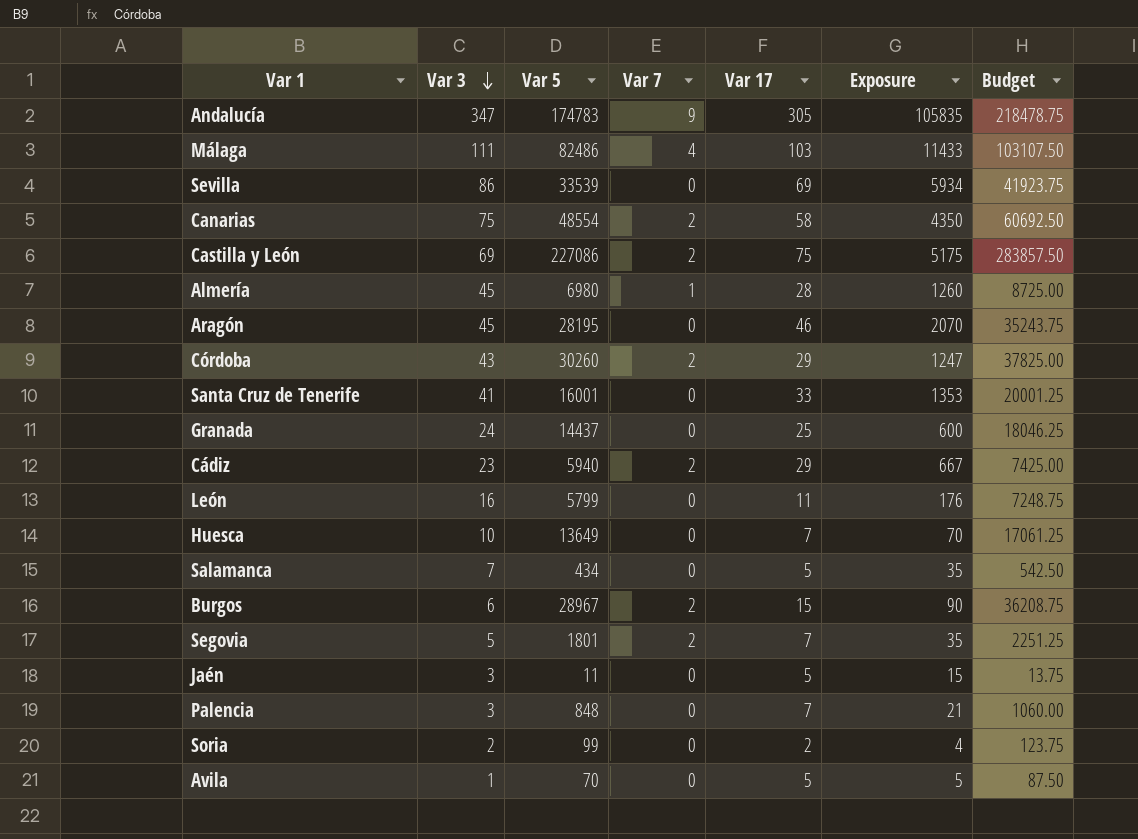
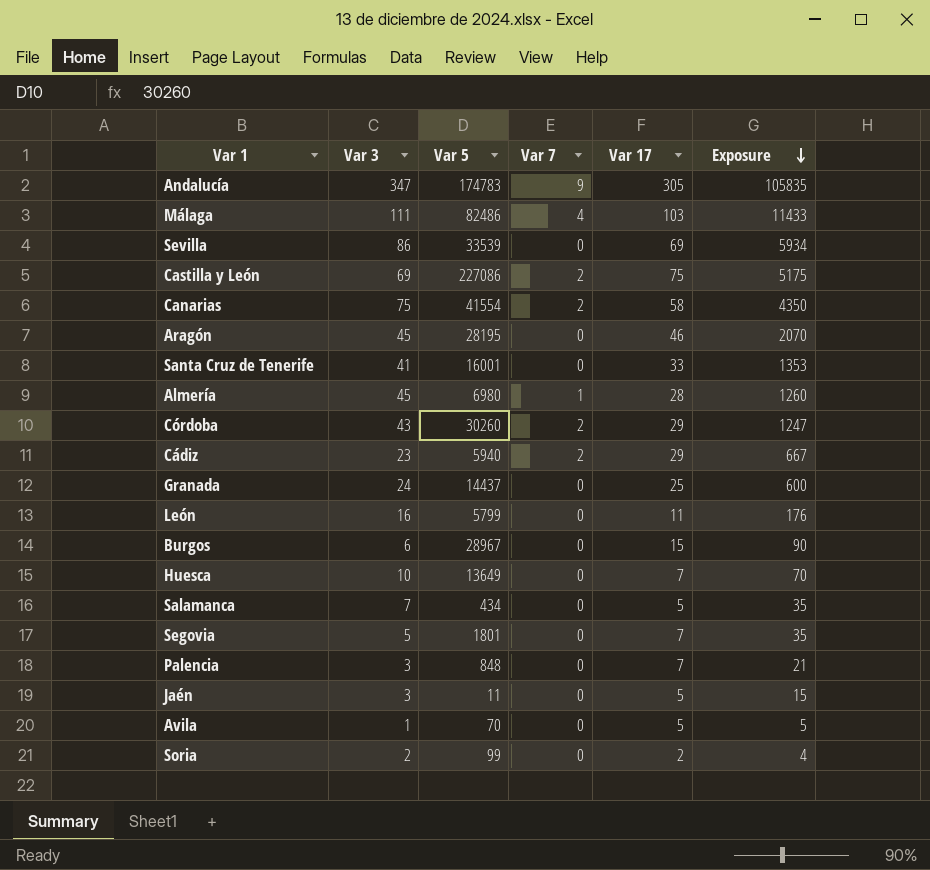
row order: Var 3 descending -> Exposure descending
column Budget | formula: [Var 5] * 1.25 -> none
Canarias | Var 5: 48554 -> 41554
Burgos | Var 7: 2 -> 0
Segovia | Var 7: 2 -> 0

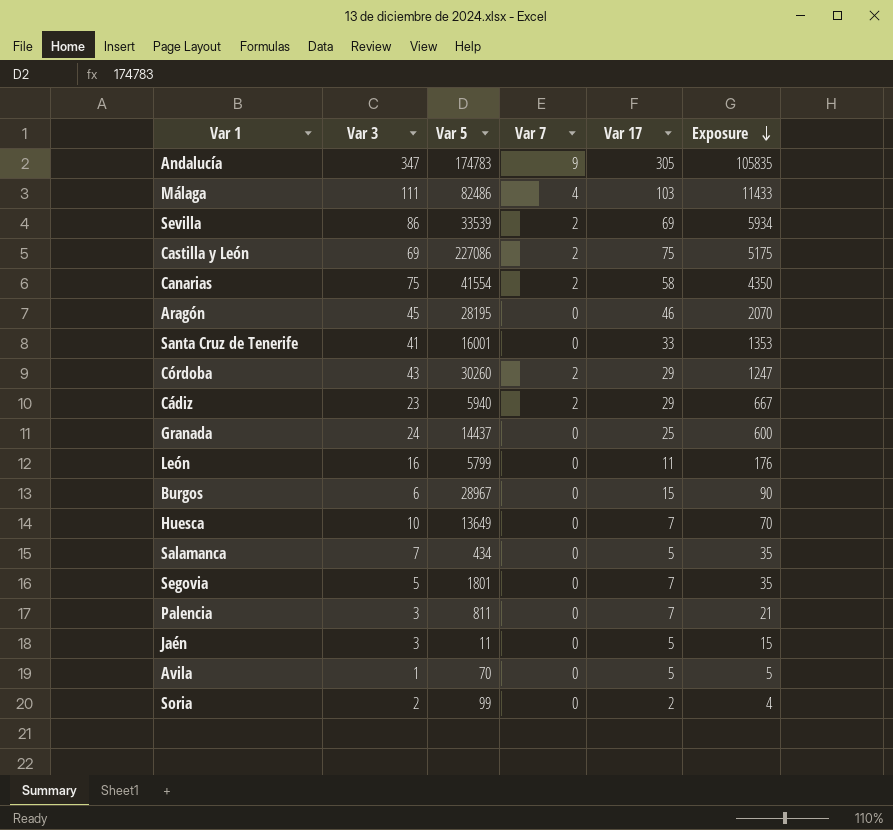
row Almería: 45 | 6980 | 1 | 28 | 1260 -> none
Sevilla | Var 7: 0 -> 2
Palencia | Var 5: 848 -> 811

